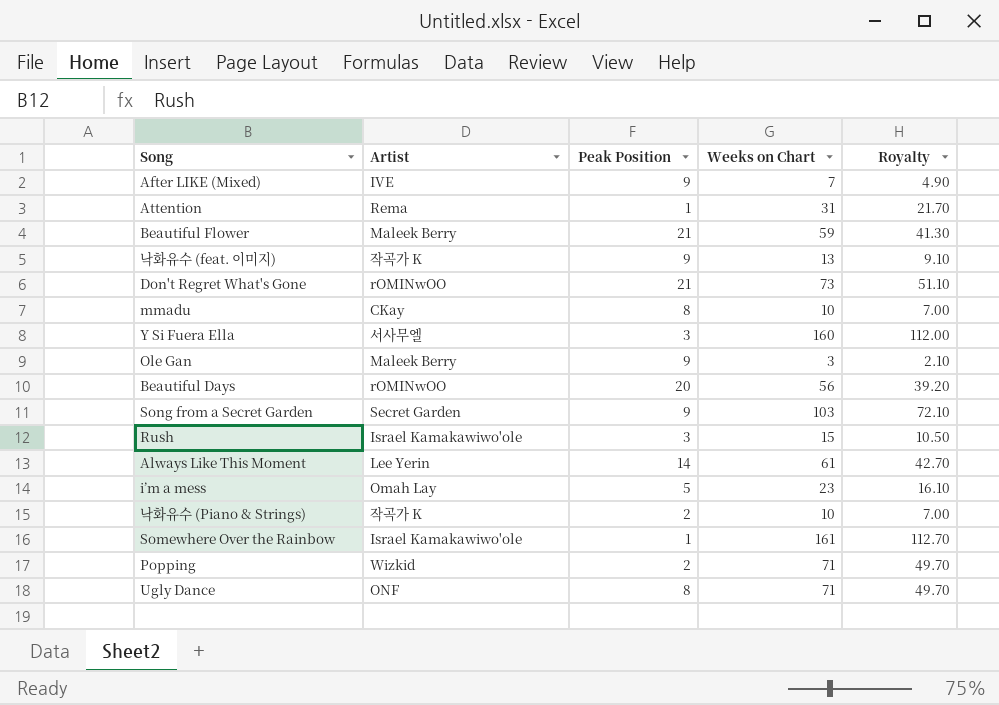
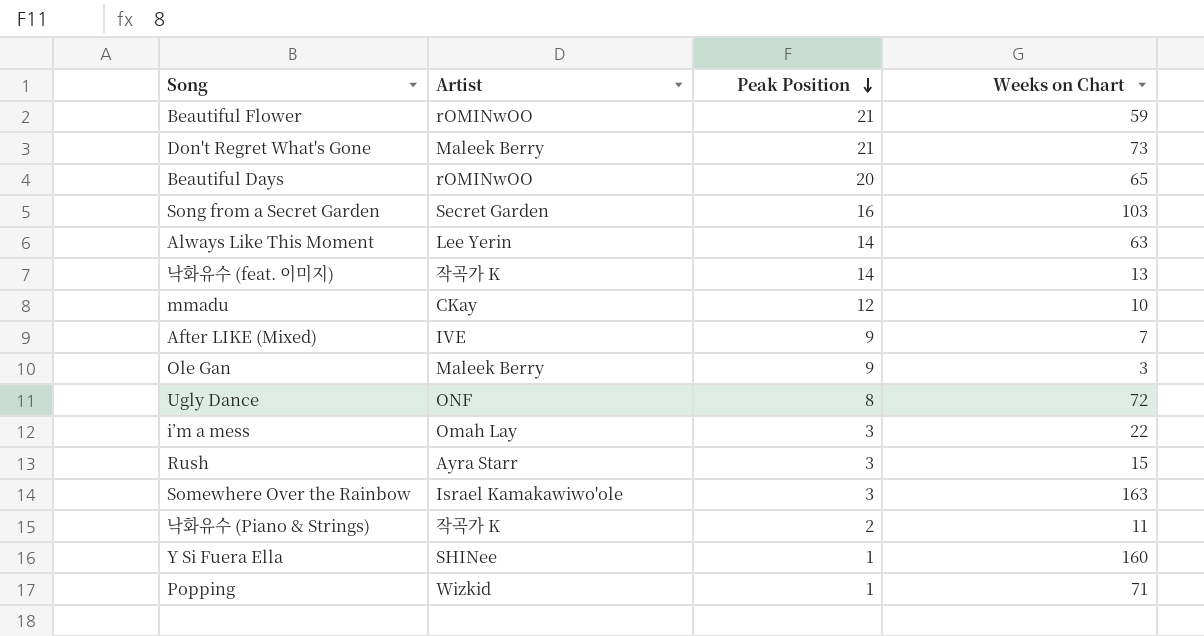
row order: none -> Peak Position descending
column Royalty | formula: [Weeks on Chart] * 0.7 -> none
row Attention: Rema | 1 | 31 | 21.70 -> none
Beautiful Flower | Artist: Maleek Berry -> rOMINwOO
Don't Regret What's Gone | Artist: rOMINwOO -> Maleek Berry
Beautiful Days | Weeks on Chart: 56 -> 65
Song from a Secret Garden | Peak Position: 9 -> 16
Always Like This Moment | Weeks on Chart: 61 -> 63
낙화유수 (feat. 이미지) | Peak Position: 9 -> 14
mmadu | Peak Position: 8 -> 12
Ugly Dance | Weeks on Chart: 71 -> 72
i’m a mess | Peak Position: 5 -> 3
i’m a mess | Weeks on Chart: 23 -> 22
Rush | Artist: Israel Kamakawiwo'ole -> Ayra Starr
Somewhere Over the Rainbow | Peak Position: 1 -> 3
Somewhere Over the Rainbow | Weeks on Chart: 161 -> 163
낙화유수 (Piano & Strings) | Weeks on Chart: 10 -> 11
Y Si Fuera Ella | Artist: 서사무엘 -> SHINee
Y Si Fuera Ella | Peak Position: 3 -> 1
Popping | Peak Position: 2 -> 1

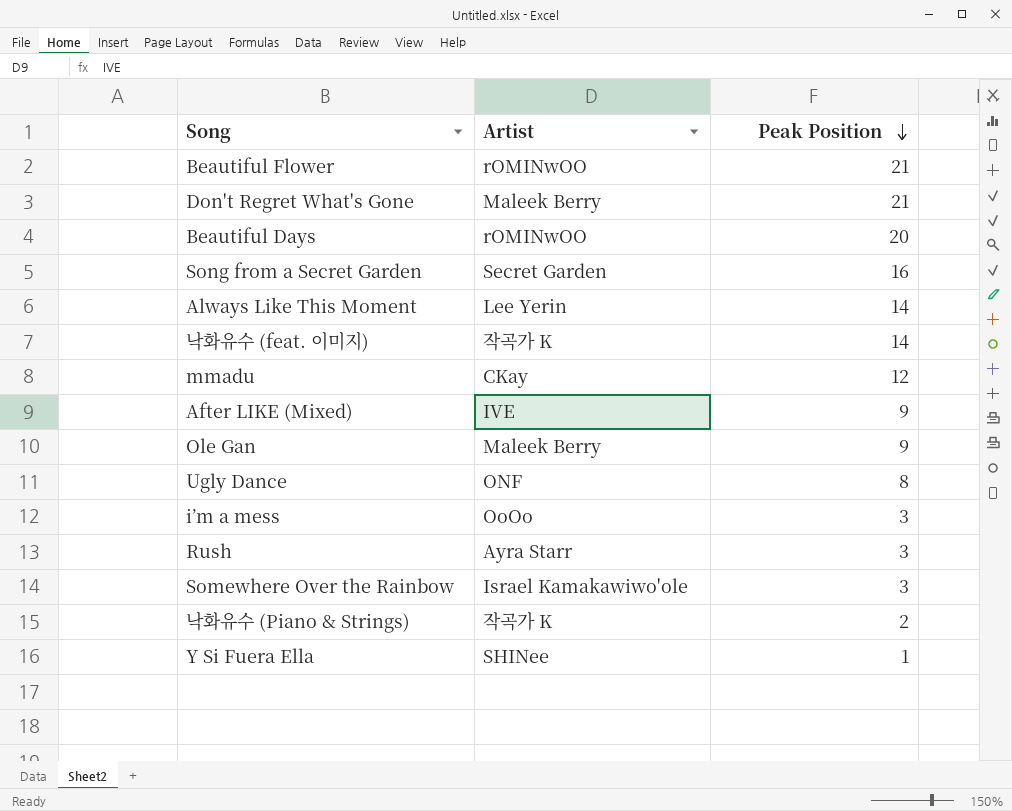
column Weeks on Chart | position: 4 -> none
row Popping: Wizkid | 1 | 71 -> none
i’m a mess | Artist: Omah Lay -> OoOo

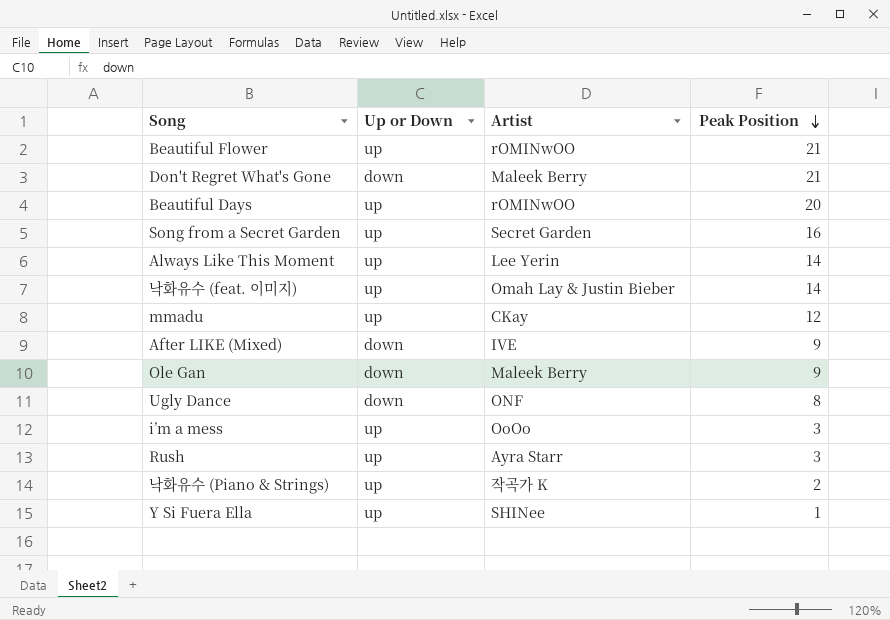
column Up or Down | position: none -> 2
row Somewhere Over the Rainbow: Israel Kamakawiwo'ole | 3 -> none
낙화유수 (feat. 이미지) | Artist: 작곡가 K -> Omah Lay & Justin Bieber

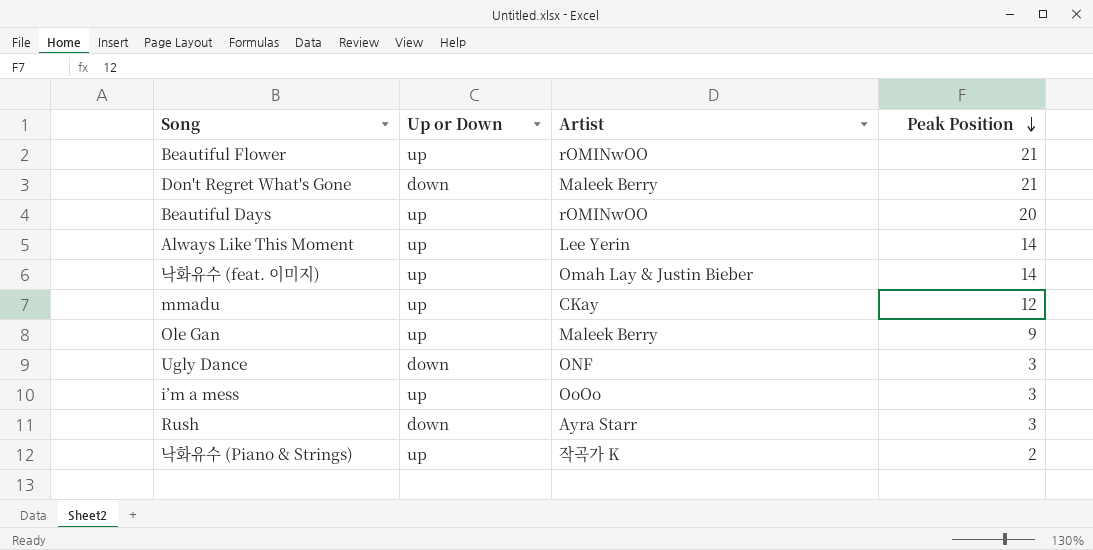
row Song from a Secret Garden: up | Secret Garden | 16 -> none
row After LIKE (Mixed): down | IVE | 9 -> none
row Y Si Fuera Ella: up | SHINee | 1 -> none
Ole Gan | Up or Down: down -> up
Ugly Dance | Peak Position: 8 -> 3
Rush | Up or Down: up -> down

